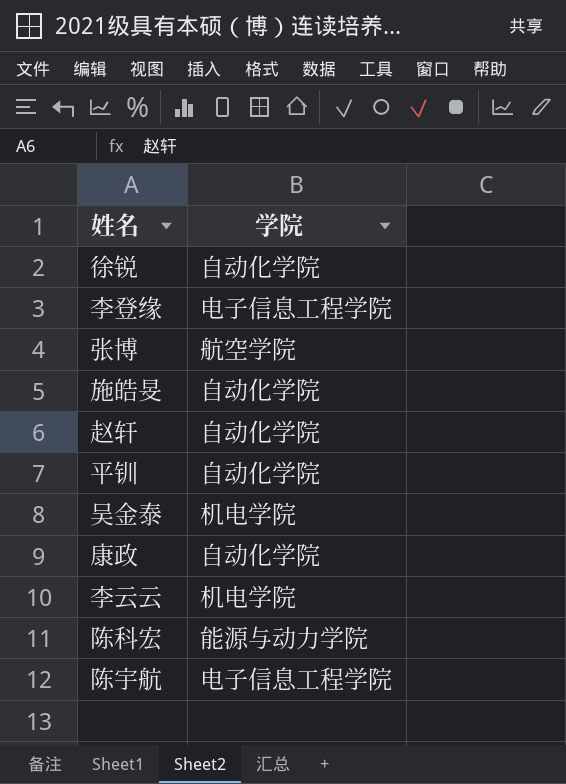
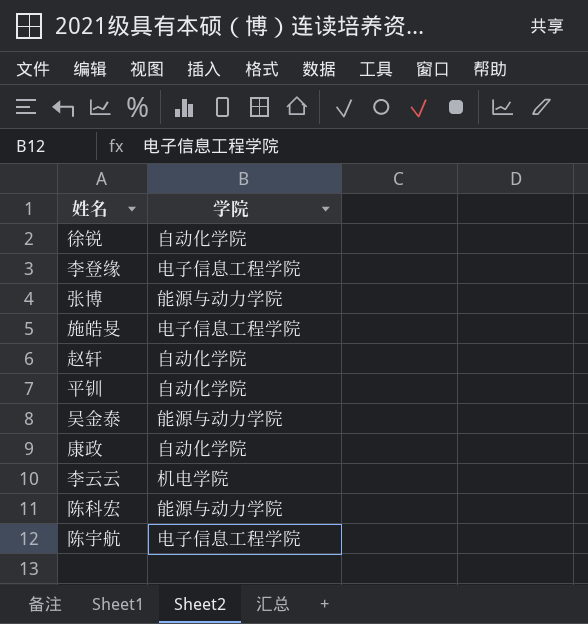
张博 | 学院: 航空学院 -> 能源与动力学院
施皓旻 | 学院: 自动化学院 -> 电子信息工程学院
吴金泰 | 学院: 机电学院 -> 能源与动力学院

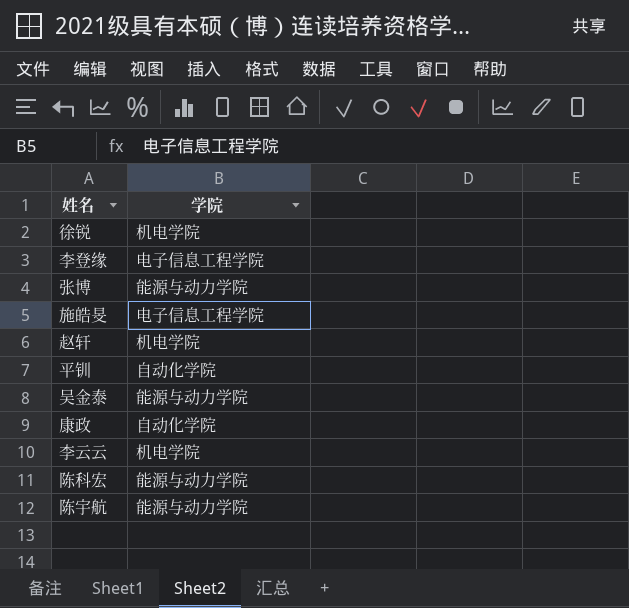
徐锐 | 学院: 自动化学院 -> 机电学院
赵轩 | 学院: 自动化学院 -> 机电学院
陈宇航 | 学院: 电子信息工程学院 -> 能源与动力学院

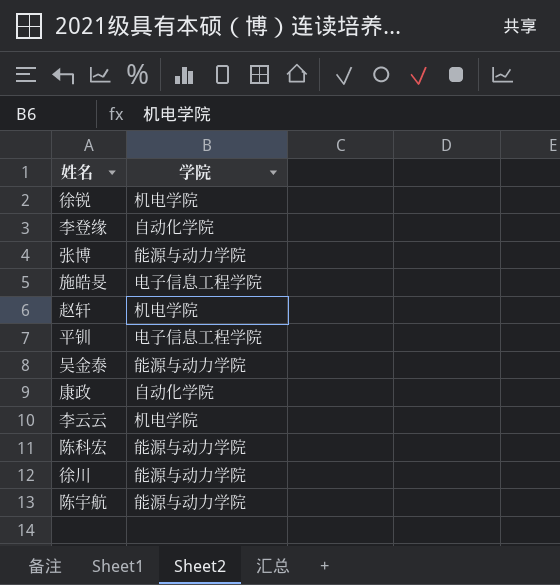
李登缘 | 学院: 电子信息工程学院 -> 自动化学院
平钏 | 学院: 自动化学院 -> 电子信息工程学院
row 徐川: none -> 能源与动力学院

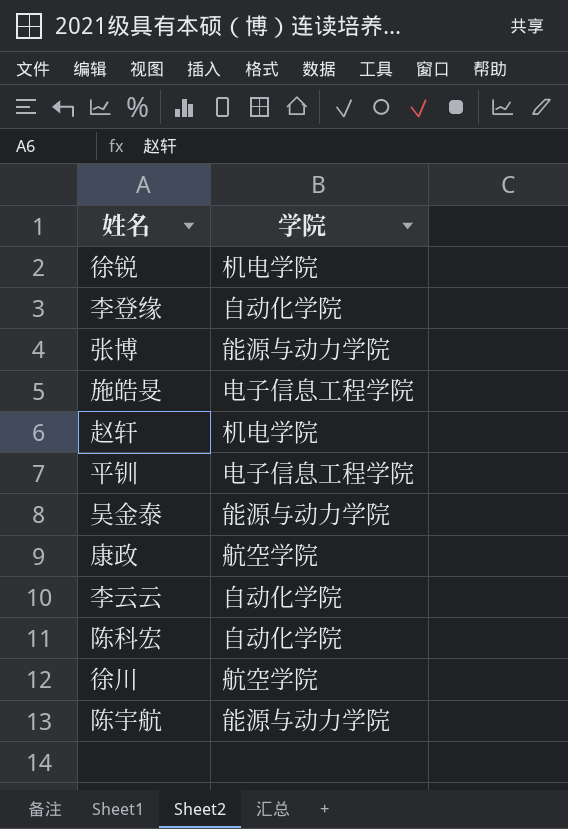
康政 | 学院: 自动化学院 -> 航空学院
李云云 | 学院: 机电学院 -> 自动化学院
陈科宏 | 学院: 能源与动力学院 -> 自动化学院
徐川 | 学院: 能源与动力学院 -> 航空学院

